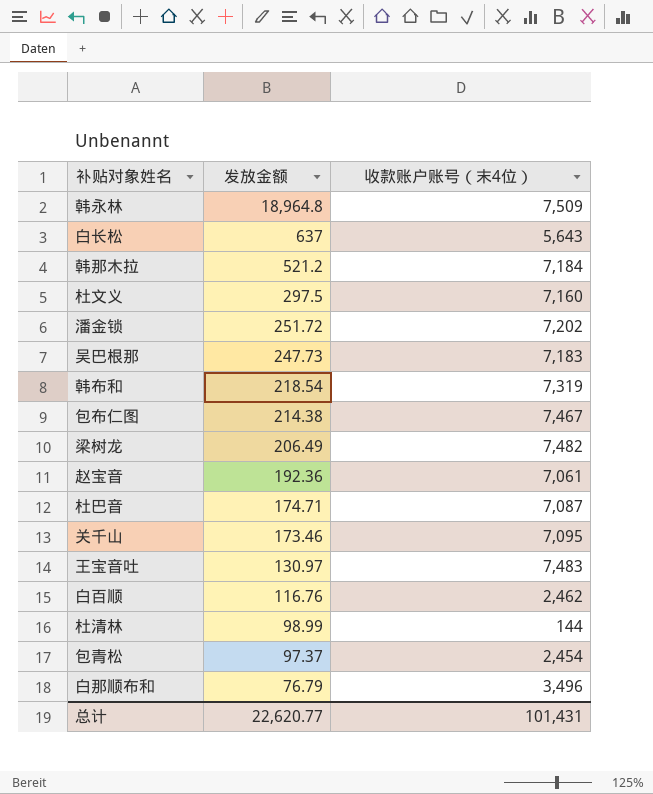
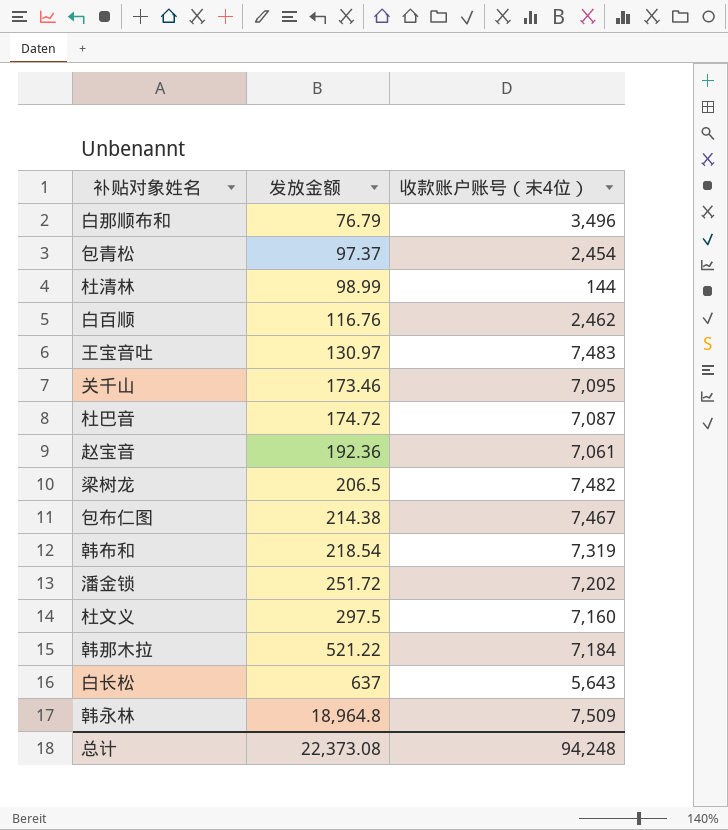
row order: 发放金额 descending -> 发放金额 ascending
row 吴巴根那: 247.73 | 7,183 -> none
杜巴音 | 发放金额: 174.71 -> 174.72
梁树龙 | 发放金额: 206.49 -> 206.5
韩那木拉 | 发放金额: 521.2 -> 521.22
总计 | 发放金额: 22,620.77 -> 22,373.08
总计 | 收款账户账号（末4位）: 101,431 -> 94,248

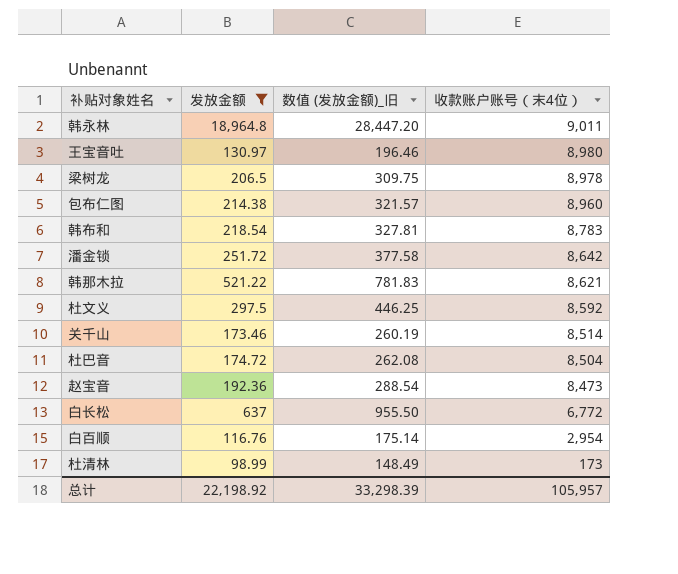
filter: none -> 发放金额 >= 98.99
row order: 发放金额 ascending -> 收款账户账号（末4位） descending
column 数值 (发放金额)_旧 | formula: none -> [发放金额] * 1.5
韩永林 | 收款账户账号（末4位）: 7,509 -> 9,011
王宝音吐 | 收款账户账号（末4位）: 7,483 -> 8,980
梁树龙 | 收款账户账号（末4位）: 7,482 -> 8,978
包布仁图 | 收款账户账号（末4位）: 7,467 -> 8,960
韩布和 | 收款账户账号（末4位）: 7,319 -> 8,783
潘金锁 | 收款账户账号（末4位）: 7,202 -> 8,642
韩那木拉 | 收款账户账号（末4位）: 7,184 -> 8,621
杜文义 | 收款账户账号（末4位）: 7,160 -> 8,592
关千山 | 收款账户账号（末4位）: 7,095 -> 8,514
杜巴音 | 收款账户账号（末4位）: 7,087 -> 8,504
赵宝音 | 收款账户账号（末4位）: 7,061 -> 8,473
白长松 | 收款账户账号（末4位）: 5,643 -> 6,772
白百顺 | 收款账户账号（末4位）: 2,462 -> 2,954
杜清林 | 收款账户账号（末4位）: 144 -> 173
总计 | 发放金额: 22,373.08 -> 22,198.92
总计 | 收款账户账号（末4位）: 94,248 -> 105,957

